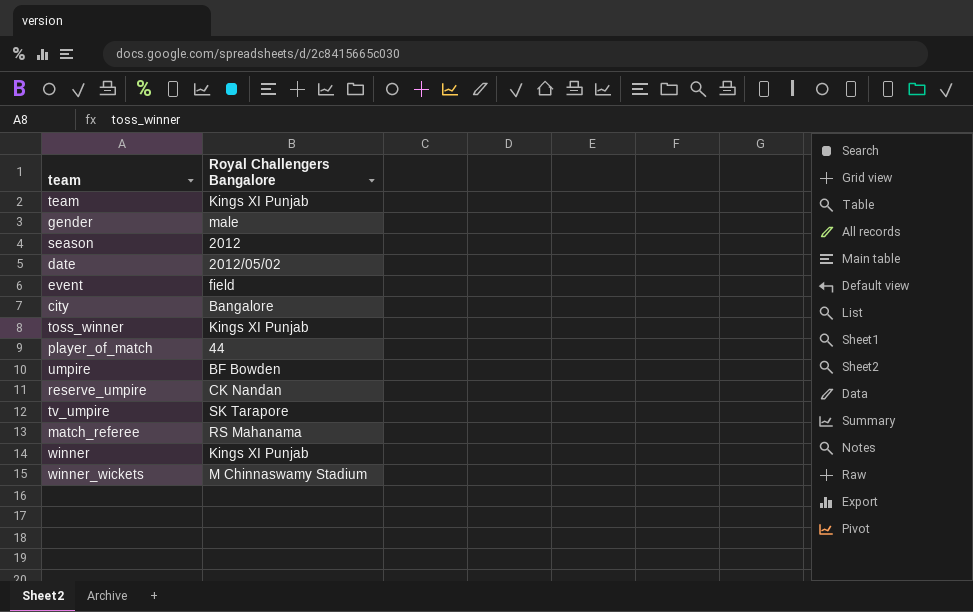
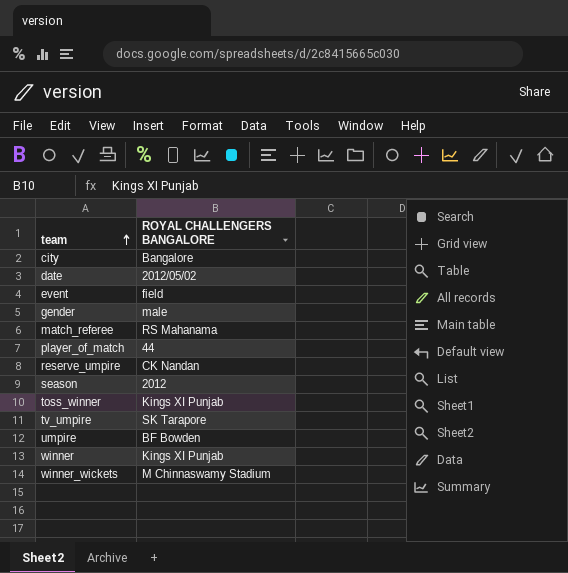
row order: none -> team ascending
column name: Royal Challengers Bangalore -> ROYAL CHALLENGERS BANGALORE
row team: Kings XI Punjab -> none

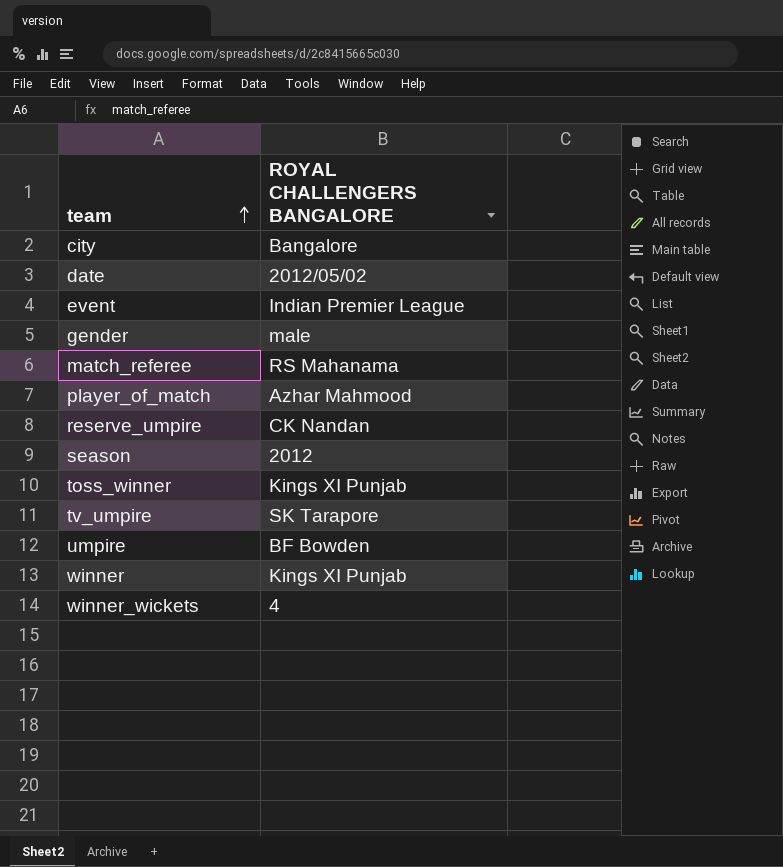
event | ROYAL CHALLENGERS BANGALORE: field -> Indian Premier League
player_of_match | ROYAL CHALLENGERS BANGALORE: 44 -> Azhar Mahmood
winner_wickets | ROYAL CHALLENGERS BANGALORE: M Chinnaswamy Stadium -> 4

